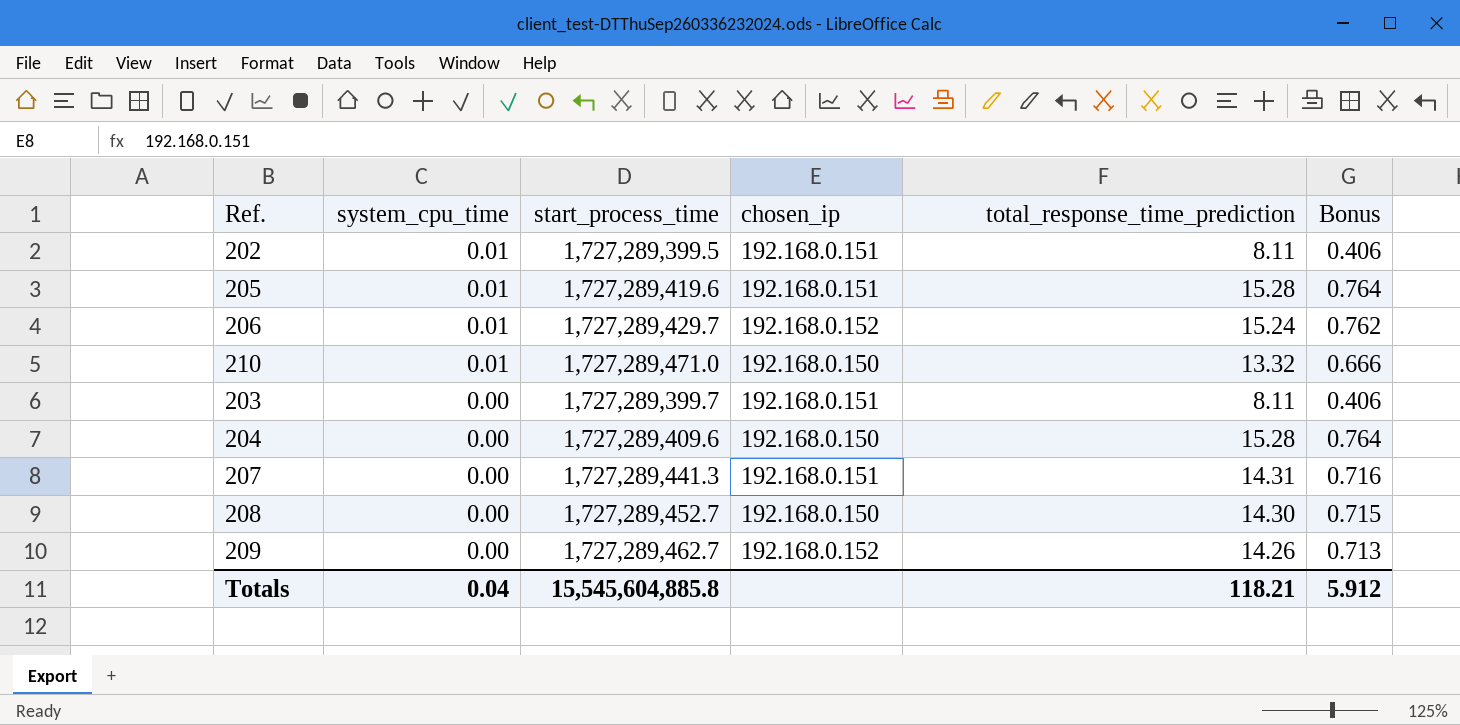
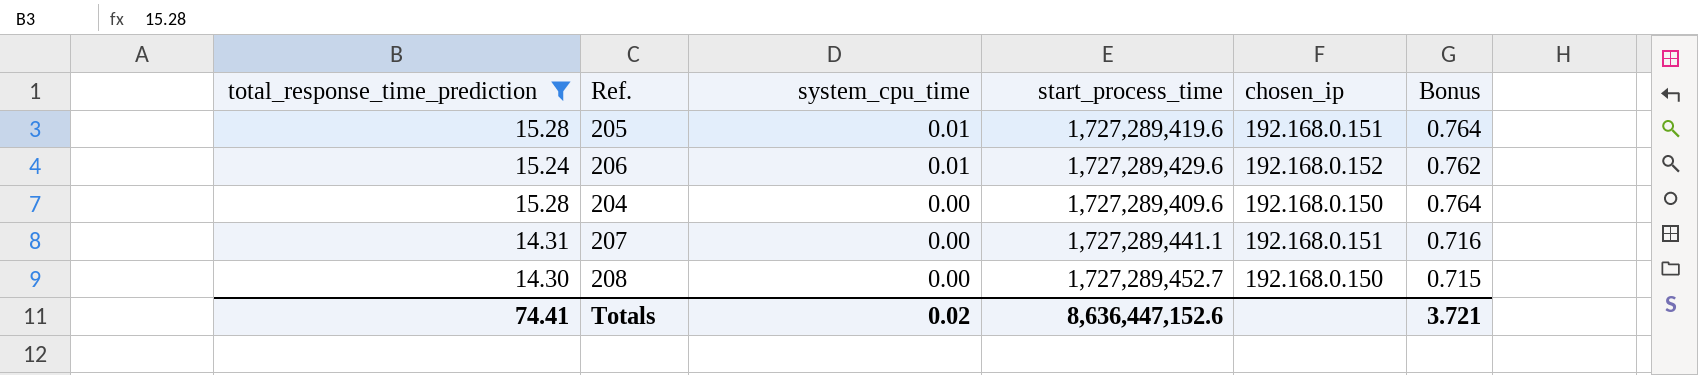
filter: none -> total_response_time_prediction >= 14.30
column total_response_time_prediction | position: 5 -> 1
206 | start_process_time: 1,727,289,429.7 -> 1,727,289,429.6
207 | start_process_time: 1,727,289,441.3 -> 1,727,289,441.1
Totals | total_response_time_prediction: 118.21 -> 74.41
Totals | system_cpu_time: 0.04 -> 0.02
Totals | start_process_time: 15,545,604,885.8 -> 8,636,447,152.6
Totals | Bonus: 5.912 -> 3.721

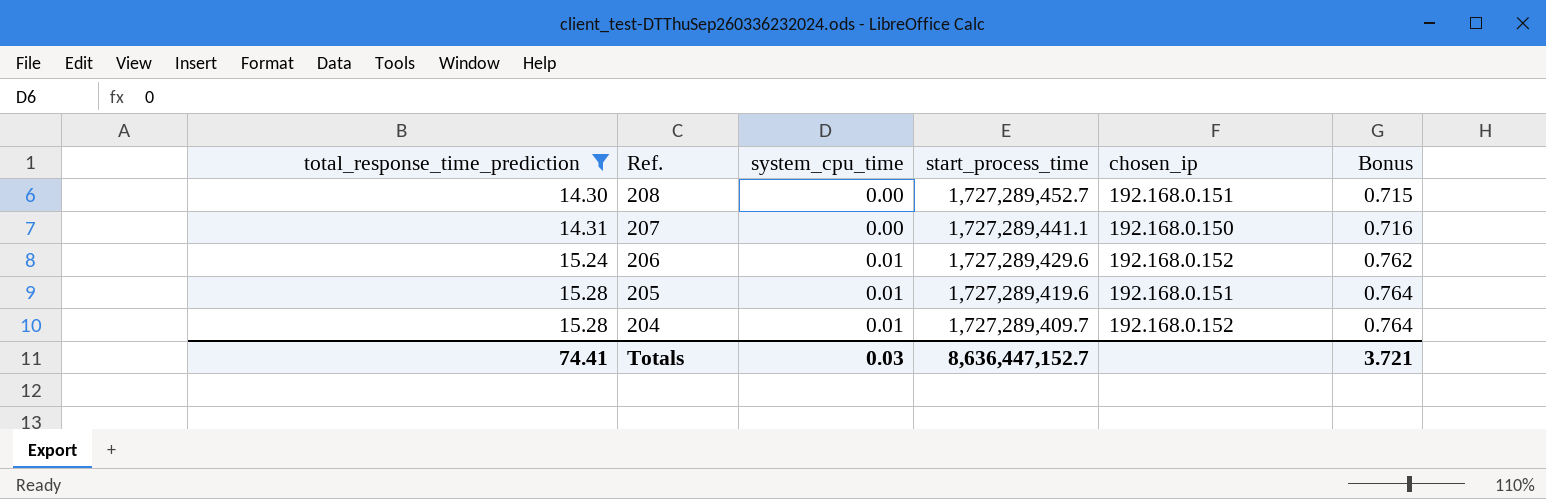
row order: system_cpu_time descending -> total_response_time_prediction ascending
208 | chosen_ip: 192.168.0.150 -> 192.168.0.151
207 | chosen_ip: 192.168.0.151 -> 192.168.0.150
204 | system_cpu_time: 0.00 -> 0.01
204 | start_process_time: 1,727,289,409.6 -> 1,727,289,409.7
204 | chosen_ip: 192.168.0.150 -> 192.168.0.152
Totals | system_cpu_time: 0.02 -> 0.03
Totals | start_process_time: 8,636,447,152.6 -> 8,636,447,152.7

